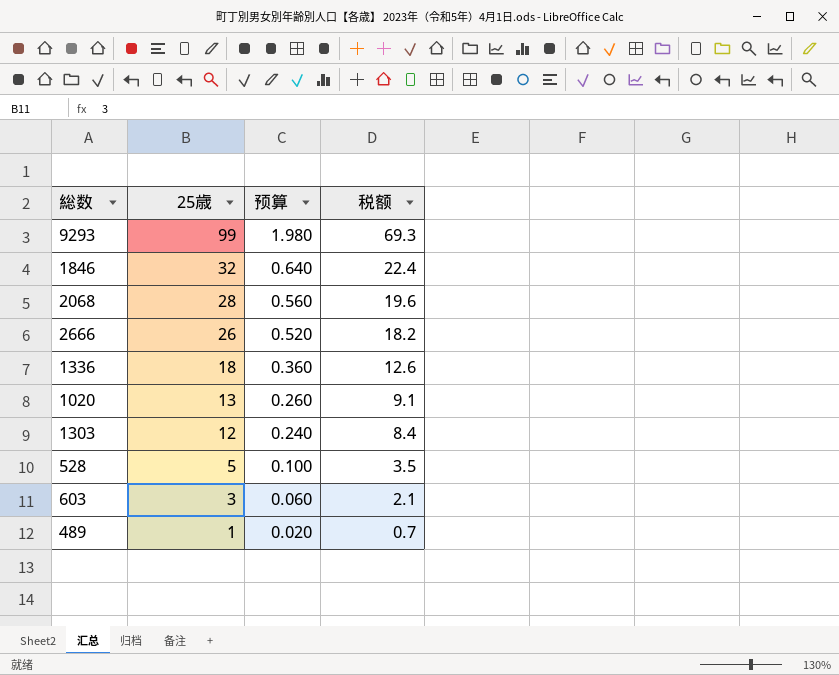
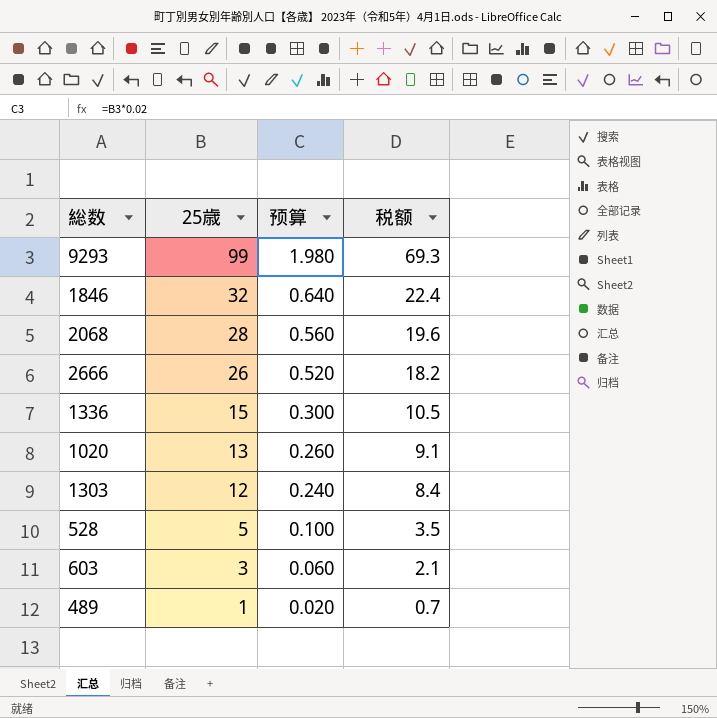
1336 | 25歳: 18 -> 15
1336 | 预算: 0.360 -> 0.300
1336 | 税额: 12.6 -> 10.5

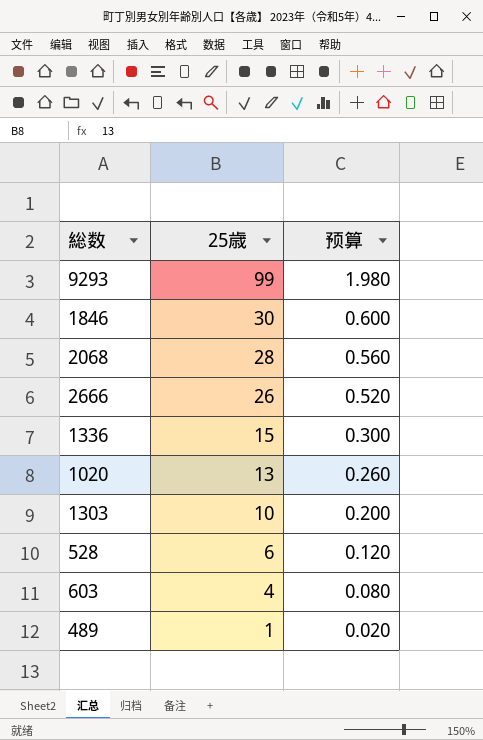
column 税额 | formula: [25歳] * 0.7 -> none
1846 | 25歳: 32 -> 30
1846 | 预算: 0.640 -> 0.600
1303 | 25歳: 12 -> 10
1303 | 预算: 0.240 -> 0.200
528 | 25歳: 5 -> 6
528 | 预算: 0.100 -> 0.120
603 | 25歳: 3 -> 4
603 | 预算: 0.060 -> 0.080

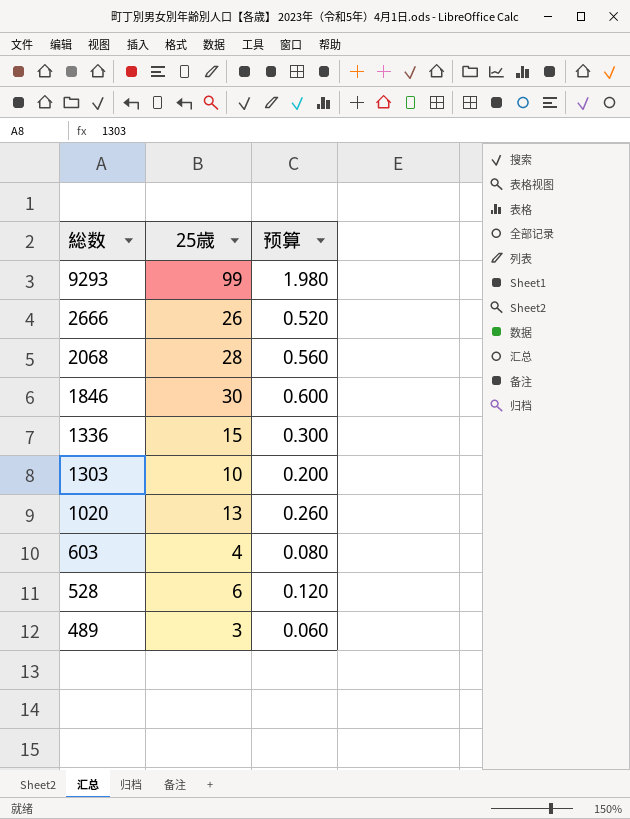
row order: 25歳 descending -> 総数 descending
489 | 25歳: 1 -> 3
489 | 预算: 0.020 -> 0.060

